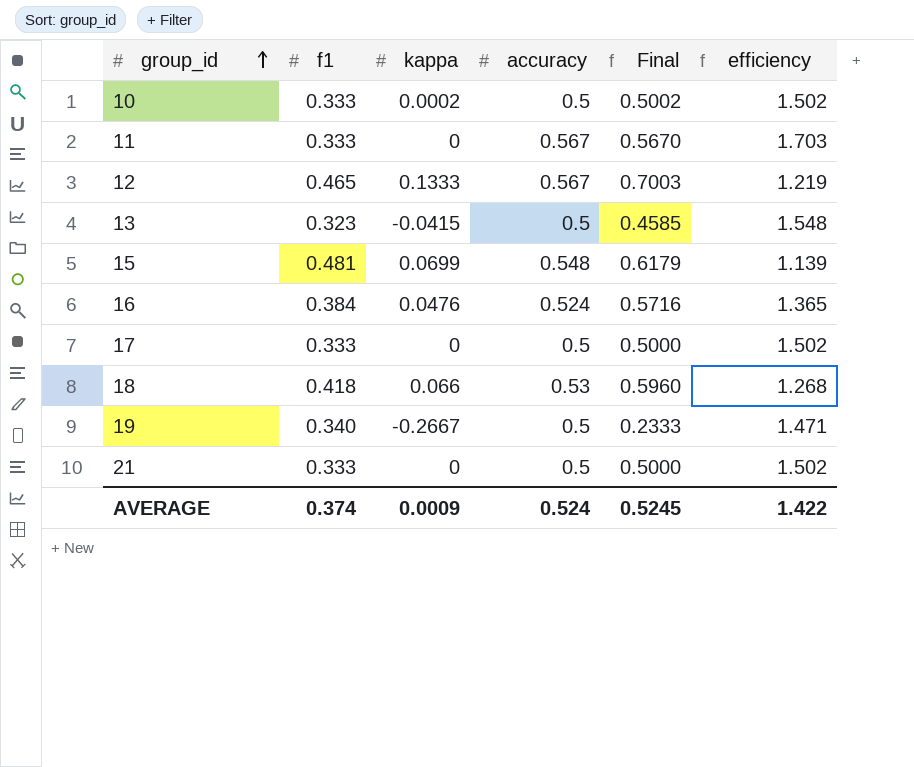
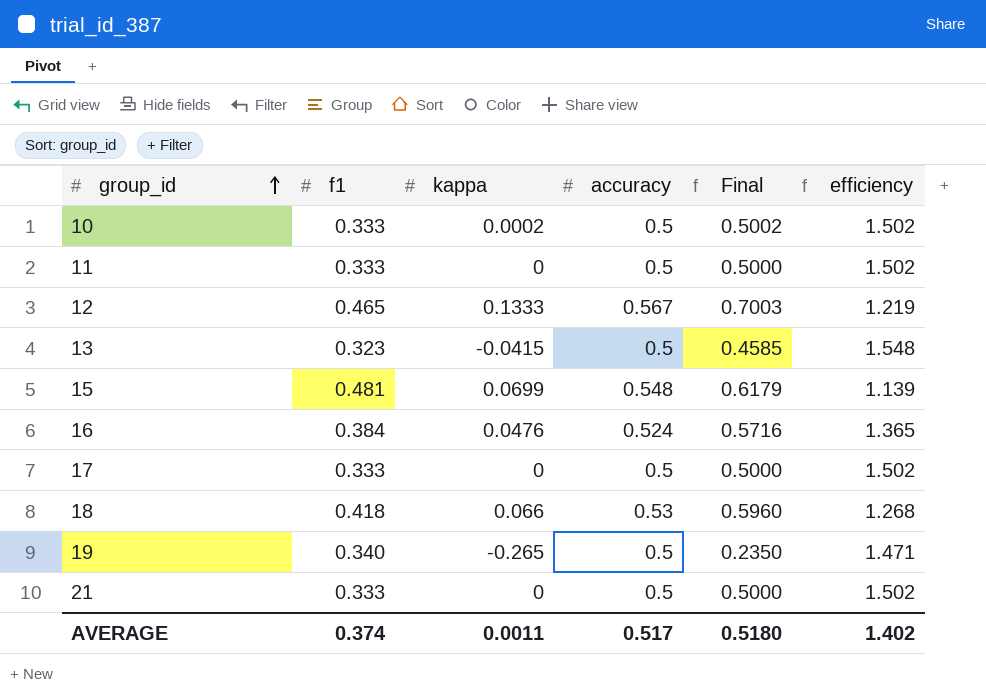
11 | accuracy: 0.567 -> 0.5
11 | Final: 0.5670 -> 0.5000
11 | efficiency: 1.703 -> 1.502
19 | kappa: -0.2667 -> -0.265
19 | Final: 0.2333 -> 0.2350
AVERAGE | kappa: 0.0009 -> 0.0011
AVERAGE | accuracy: 0.524 -> 0.517
AVERAGE | Final: 0.5245 -> 0.5180
AVERAGE | efficiency: 1.422 -> 1.402

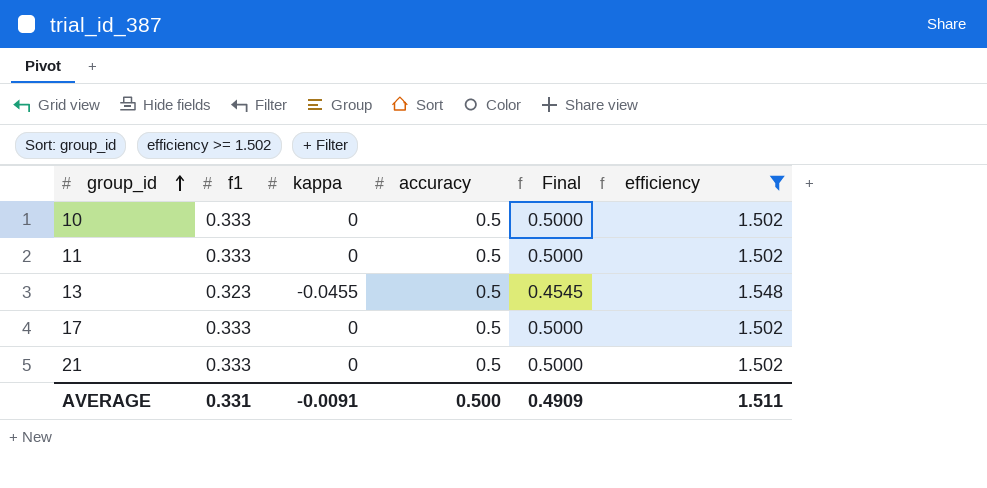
filter: none -> efficiency >= 1.502
10 | kappa: 0.0002 -> 0
10 | Final: 0.5002 -> 0.5000
13 | kappa: -0.0415 -> -0.0455
13 | Final: 0.4585 -> 0.4545
AVERAGE | f1: 0.374 -> 0.331
AVERAGE | kappa: 0.0011 -> -0.0091
AVERAGE | accuracy: 0.517 -> 0.500
AVERAGE | Final: 0.5180 -> 0.4909
AVERAGE | efficiency: 1.402 -> 1.511

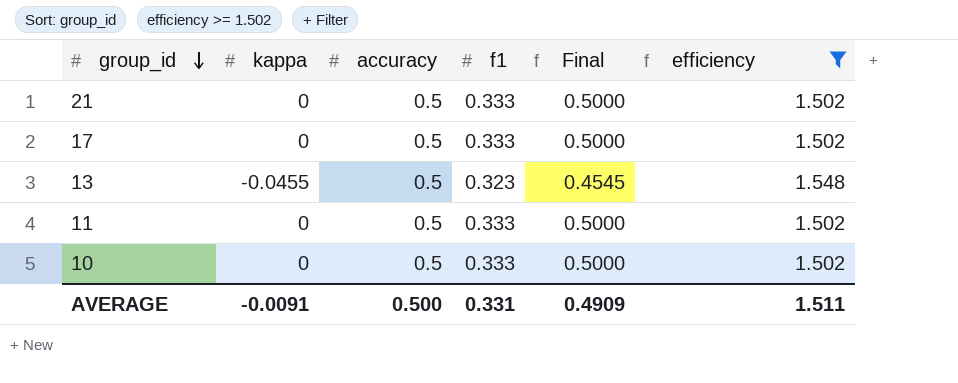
row order: group_id ascending -> group_id descending
column f1 | position: 2 -> 4

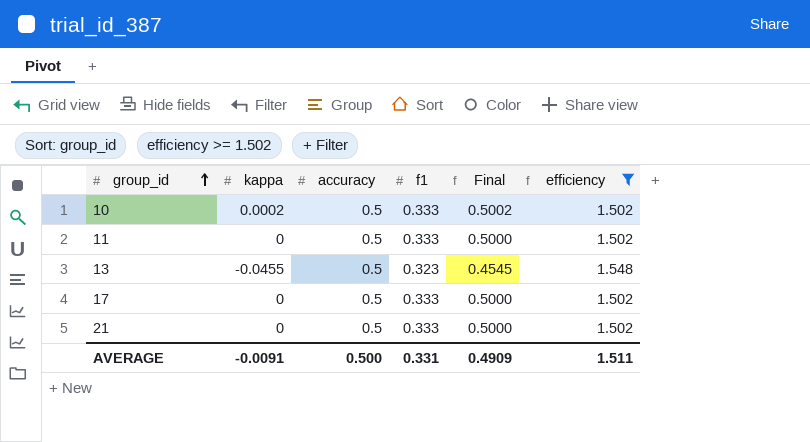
row order: group_id descending -> group_id ascending
10 | kappa: 0 -> 0.0002
10 | Final: 0.5000 -> 0.5002

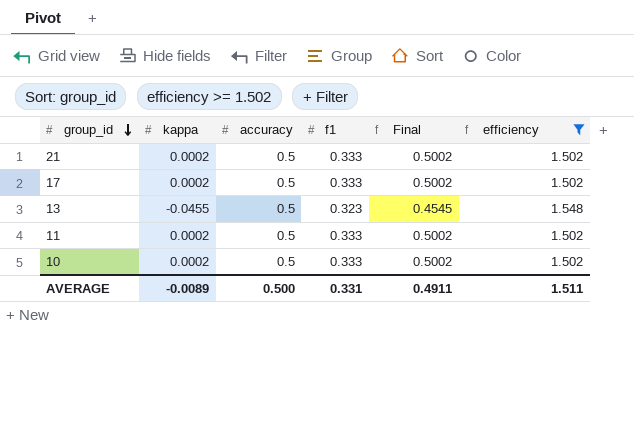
row order: group_id ascending -> group_id descending
21 | kappa: 0 -> 0.0002
21 | Final: 0.5000 -> 0.5002
17 | kappa: 0 -> 0.0002
17 | Final: 0.5000 -> 0.5002
11 | kappa: 0 -> 0.0002
11 | Final: 0.5000 -> 0.5002
AVERAGE | kappa: -0.0091 -> -0.0089
AVERAGE | Final: 0.4909 -> 0.4911

